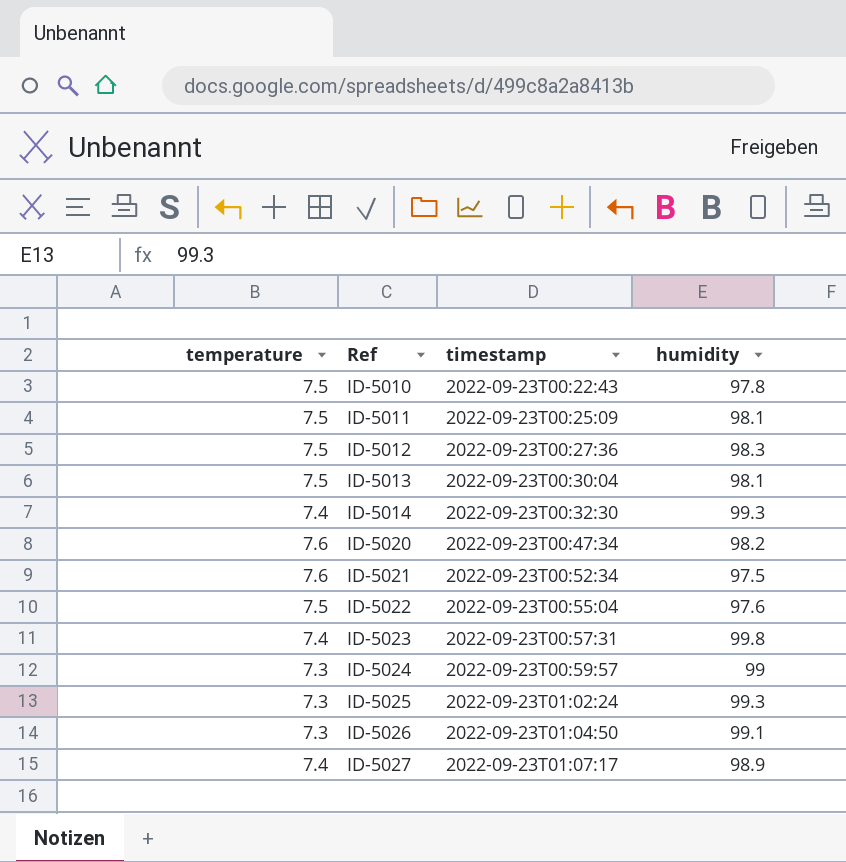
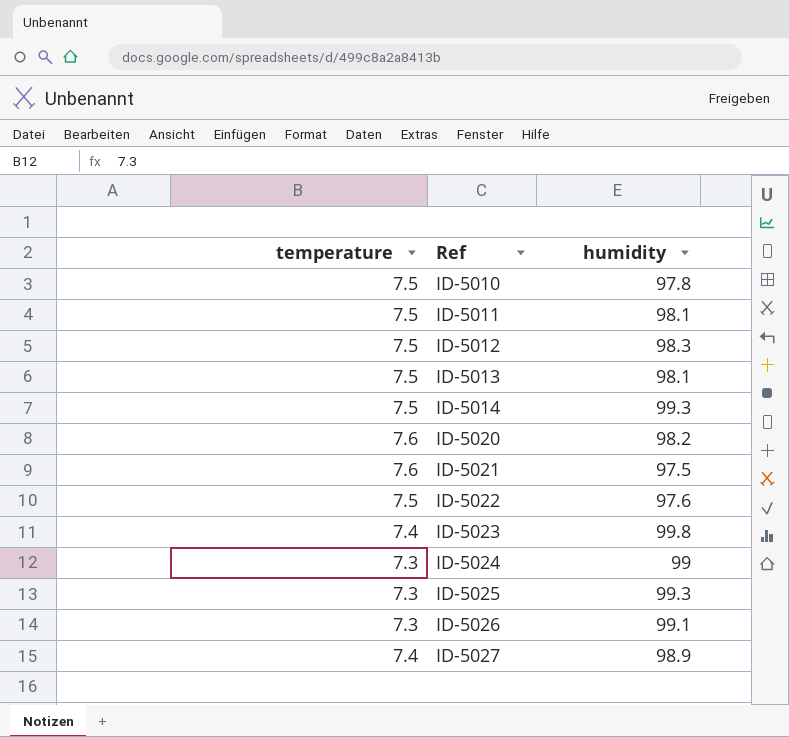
column timestamp | position: 3 -> none
ID-5014 | temperature: 7.4 -> 7.5

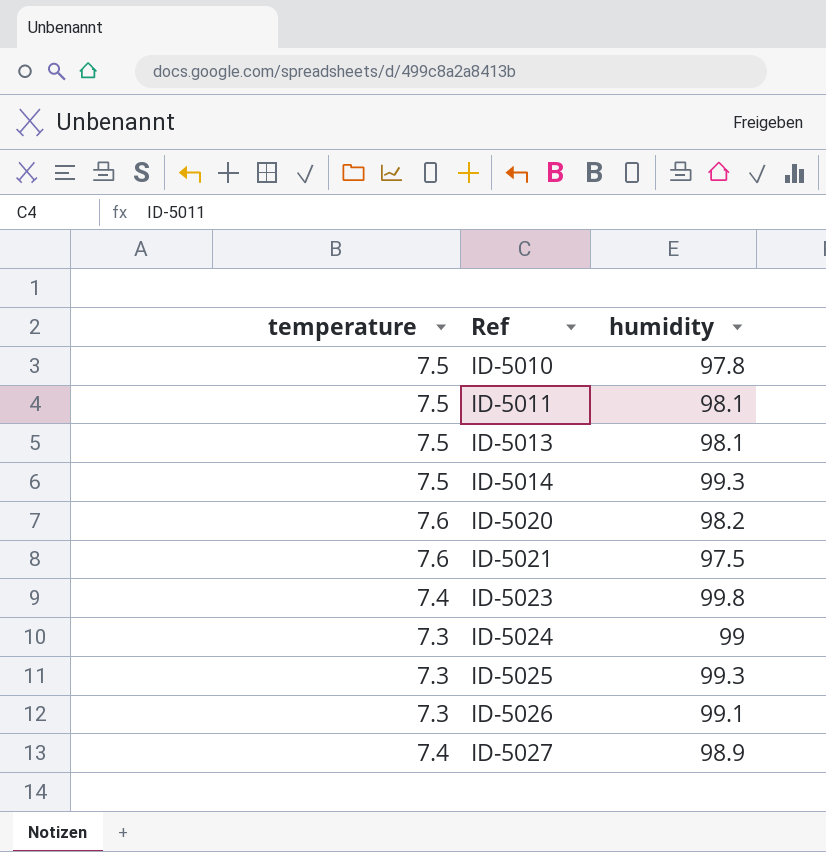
row ID-5012: 7.5 | 98.3 -> none
row ID-5022: 7.5 | 97.6 -> none

